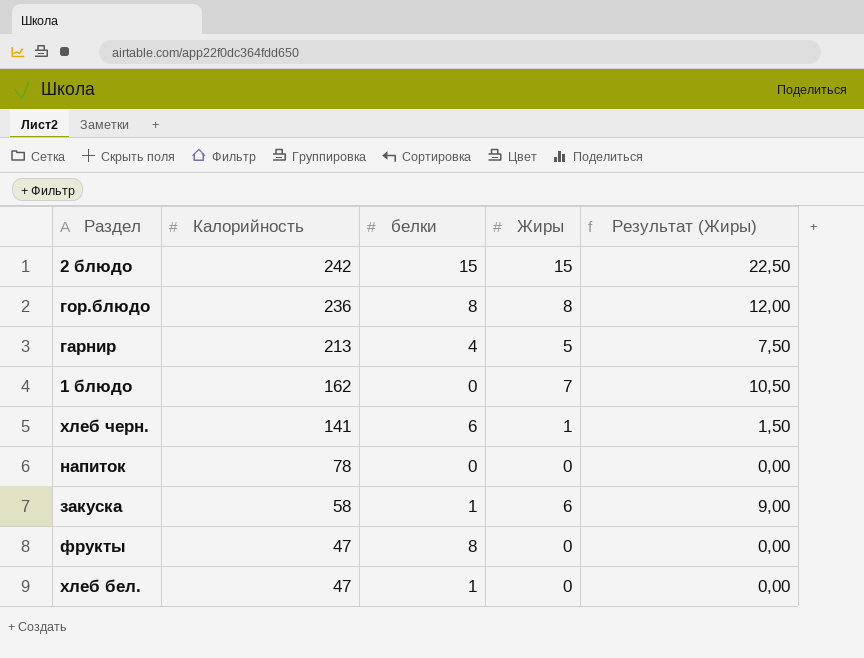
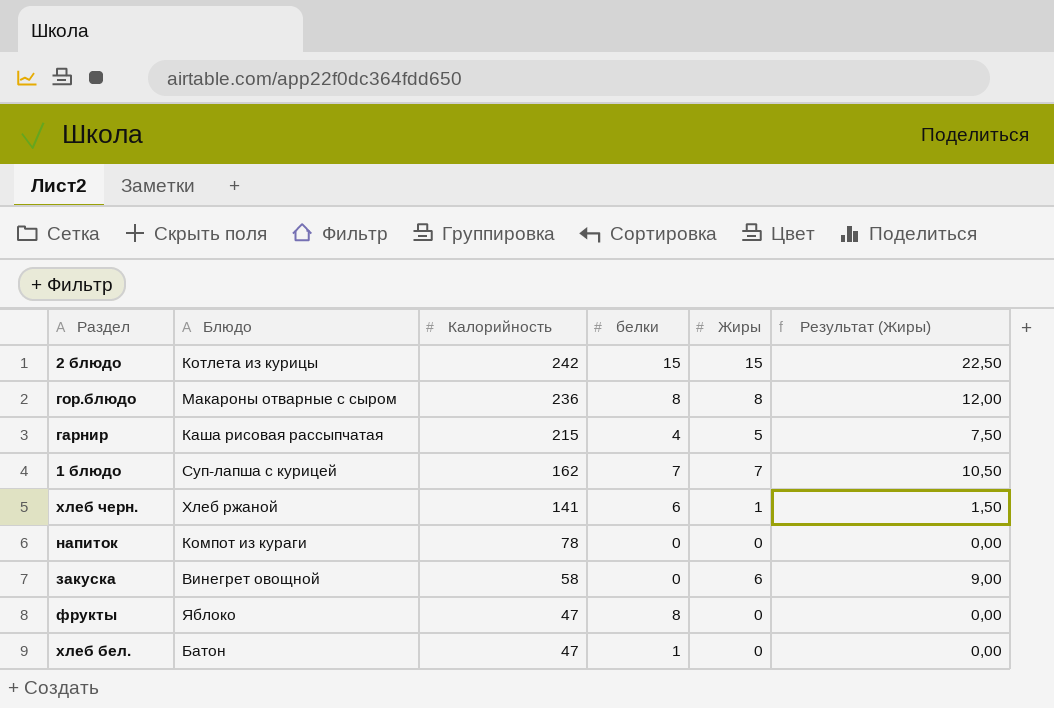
column Блюдо | position: none -> 2
гарнир | Калорийность: 213 -> 215
1 блюдо | белки: 0 -> 7
закуска | белки: 1 -> 0

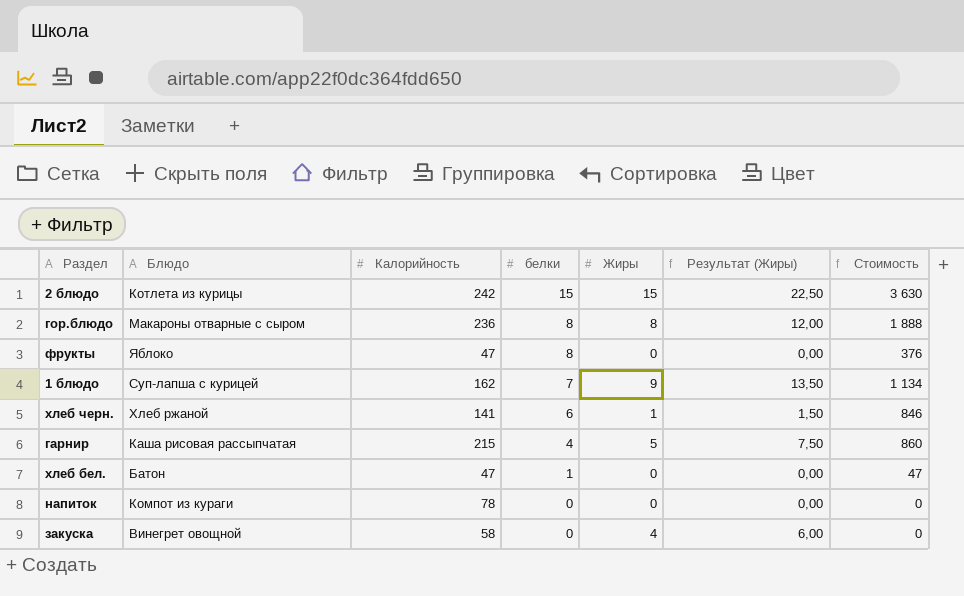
row order: Калорийность descending -> белки descending
column Стоимость | formula: none -> [Калорийность] * [белки]
1 блюдо | Жиры: 7 -> 9
1 блюдо | Результат (Жиры): 10,50 -> 13,50
закуска | Жиры: 6 -> 4
закуска | Результат (Жиры): 9,00 -> 6,00

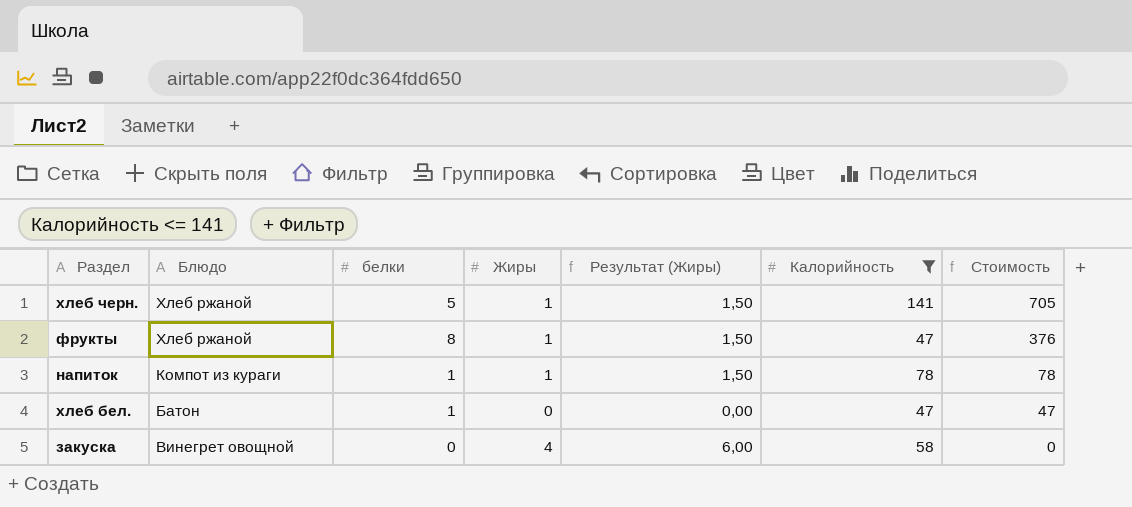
filter: none -> Калорийность <= 141
row order: белки descending -> Стоимость descending
column Калорийность | position: 3 -> 6
хлеб черн. | белки: 6 -> 5
хлеб черн. | Стоимость: 846 -> 705
фрукты | Блюдо: Яблоко -> Хлеб ржаной
фрукты | Жиры: 0 -> 1
фрукты | Результат (Жиры): 0,00 -> 1,50
напиток | белки: 0 -> 1
напиток | Жиры: 0 -> 1
напиток | Результат (Жиры): 0,00 -> 1,50
напиток | Стоимость: 0 -> 78

